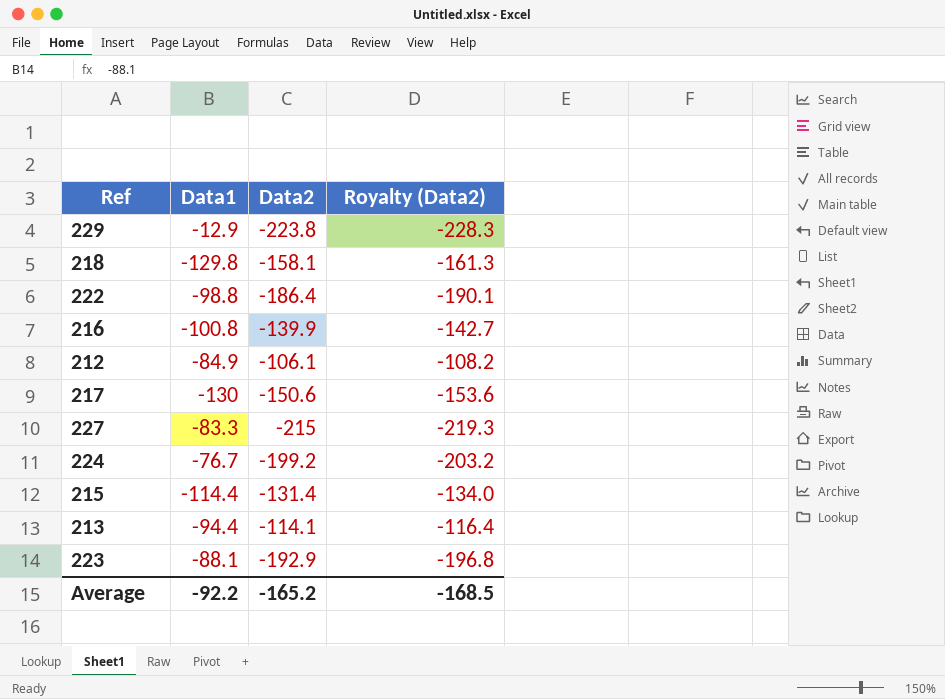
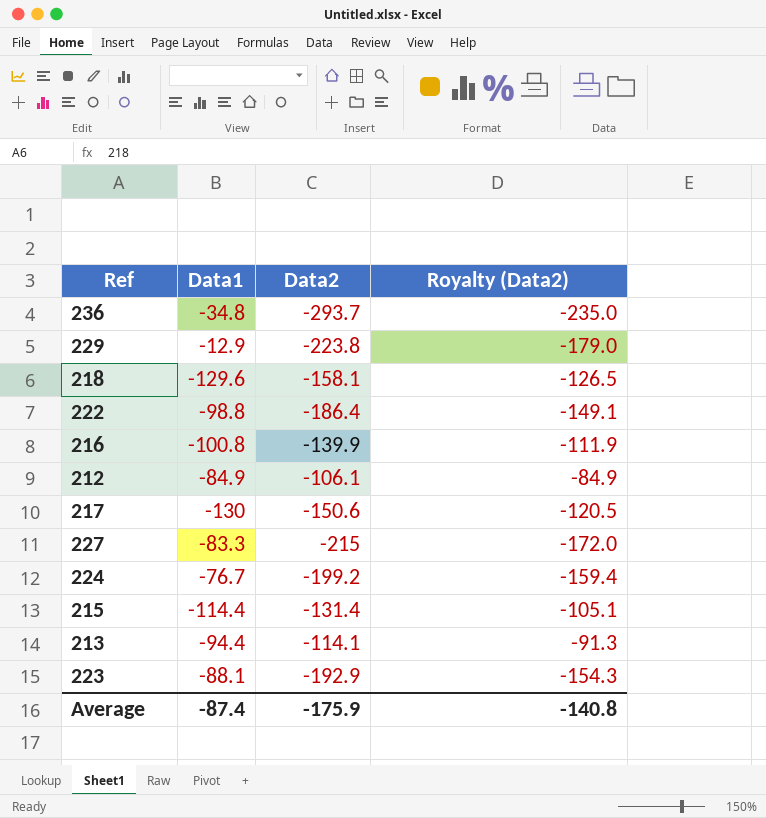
column Royalty (Data2) | formula: [Data2] * 1.02 -> [Data2] * 0.8
row 236: none -> -34.8 | -293.7 | -235.0
218 | Data1: -129.8 -> -129.6
Average | Data1: -92.2 -> -87.4
Average | Data2: -165.2 -> -175.9
Average | Royalty (Data2): -168.5 -> -140.8

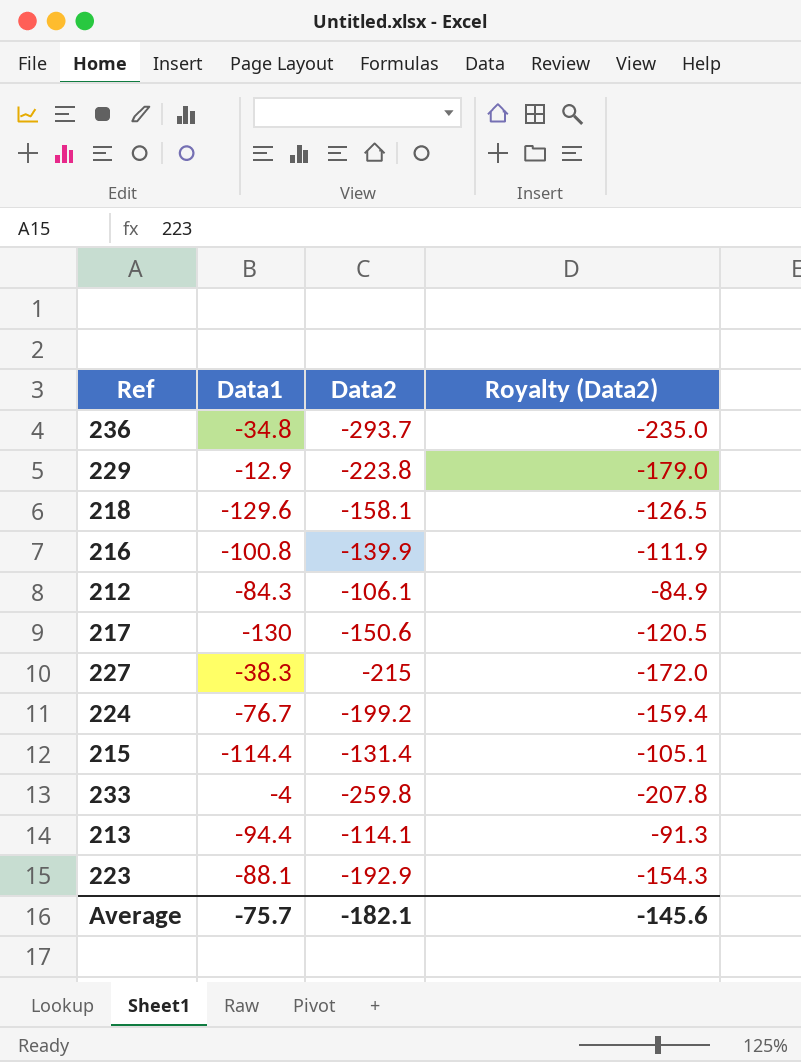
row 222: -98.8 | -186.4 | -149.1 -> none
212 | Data1: -84.9 -> -84.3
227 | Data1: -83.3 -> -38.3
row 233: none -> -4 | -259.8 | -207.8
Average | Data1: -87.4 -> -75.7
Average | Data2: -175.9 -> -182.1
Average | Royalty (Data2): -140.8 -> -145.6

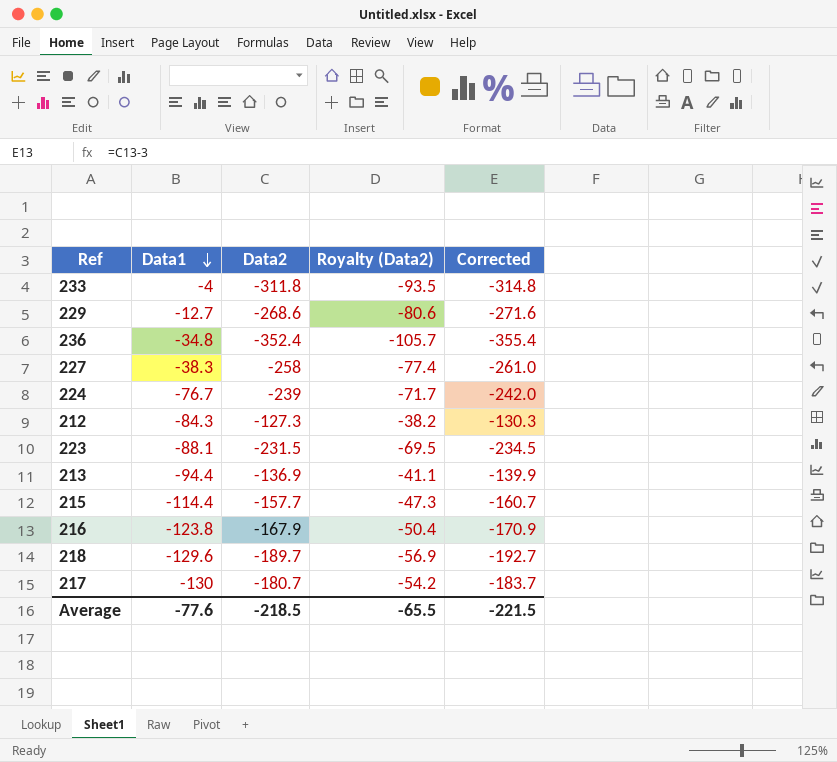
row order: none -> Data1 descending
column Royalty (Data2) | formula: [Data2] * 0.8 -> [Data2] * 0.3
column Corrected | formula: none -> [Data2] - 3
233 | Data2: -259.8 -> -311.8
229 | Data1: -12.9 -> -12.7
229 | Data2: -223.8 -> -268.6
236 | Data2: -293.7 -> -352.4
227 | Data2: -215 -> -258
224 | Data2: -199.2 -> -239
212 | Data2: -106.1 -> -127.3
223 | Data2: -192.9 -> -231.5
213 | Data2: -114.1 -> -136.9
215 | Data2: -131.4 -> -157.7
216 | Data1: -100.8 -> -123.8
216 | Data2: -139.9 -> -167.9
218 | Data2: -158.1 -> -189.7
217 | Data2: -150.6 -> -180.7
Average | Data1: -75.7 -> -77.6
Average | Data2: -182.1 -> -218.5
Average | Royalty (Data2): -145.6 -> -65.5

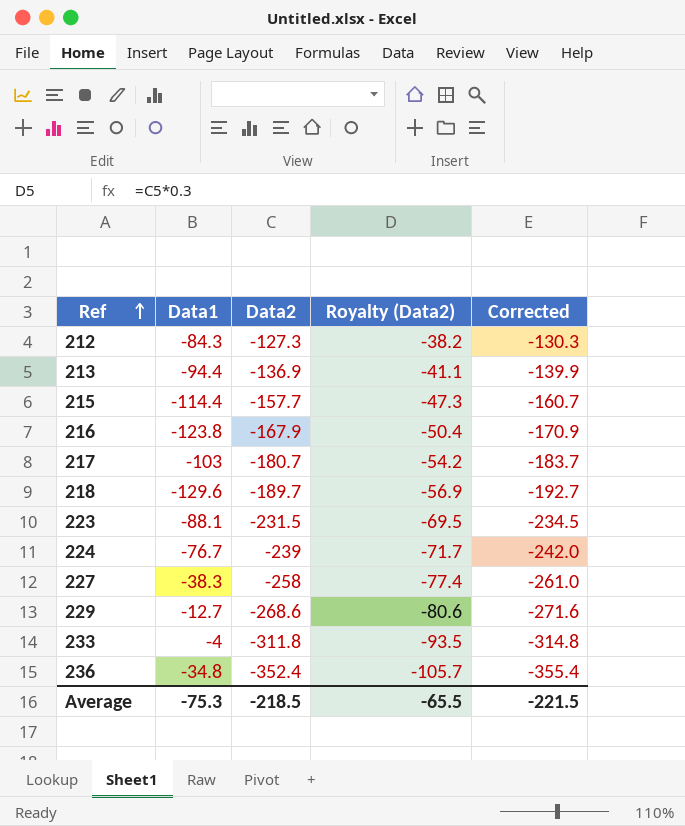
row order: Data1 descending -> Ref ascending
217 | Data1: -130 -> -103
Average | Data1: -77.6 -> -75.3

